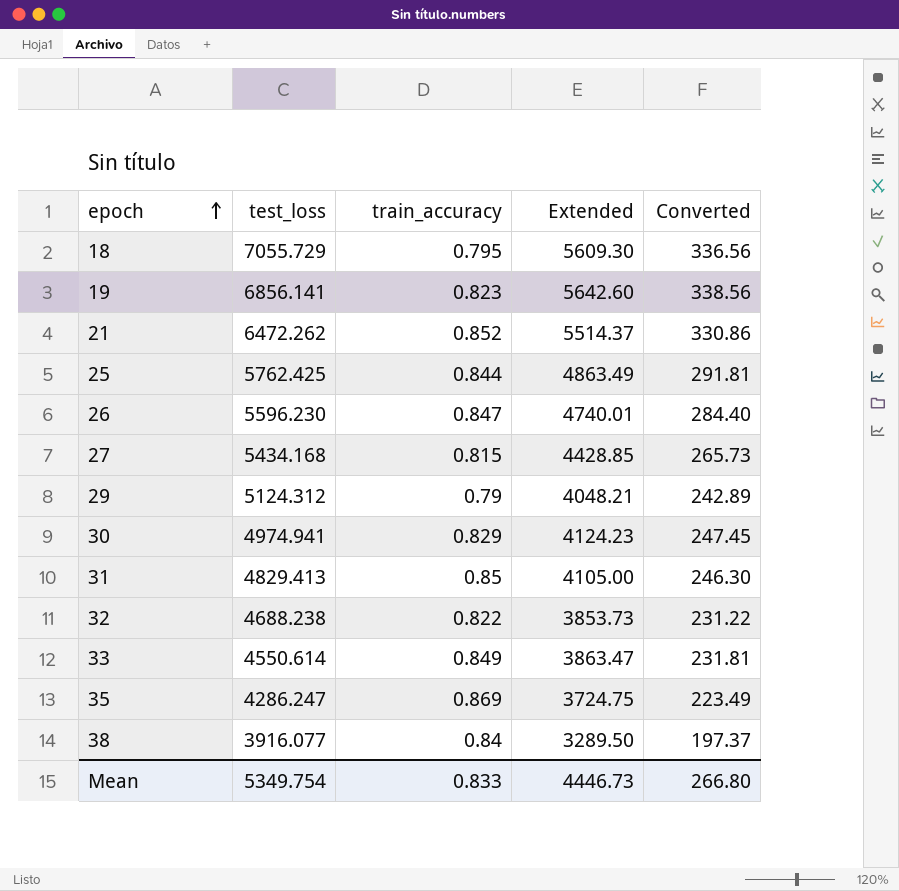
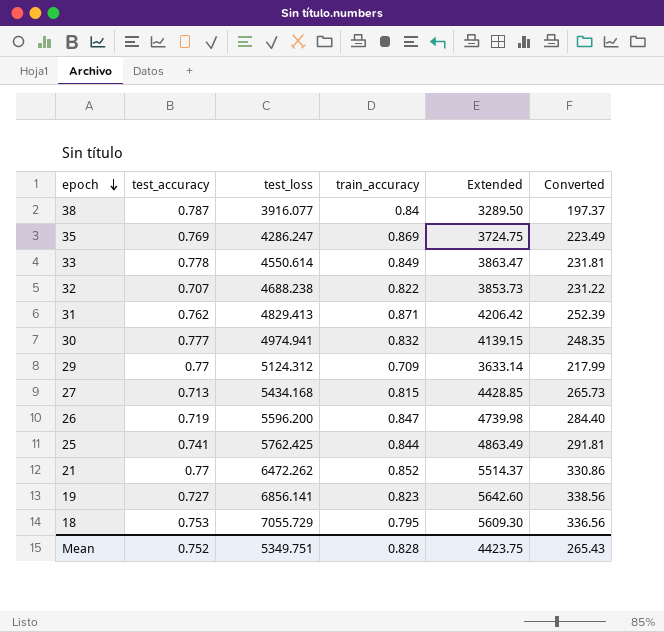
row order: epoch ascending -> epoch descending
column test_accuracy | position: none -> 2
31 | train_accuracy: 0.85 -> 0.871
31 | Extended: 4105.00 -> 4206.42
31 | Converted: 246.30 -> 252.39
30 | train_accuracy: 0.829 -> 0.832
30 | Extended: 4124.23 -> 4139.15
30 | Converted: 247.45 -> 248.35
29 | train_accuracy: 0.79 -> 0.709
29 | Extended: 4048.21 -> 3633.14
29 | Converted: 242.89 -> 217.99
26 | test_loss: 5596.230 -> 5596.200
26 | Extended: 4740.01 -> 4739.98
Mean | test_loss: 5349.754 -> 5349.751
Mean | train_accuracy: 0.833 -> 0.828
Mean | Extended: 4446.73 -> 4423.75
Mean | Converted: 266.80 -> 265.43

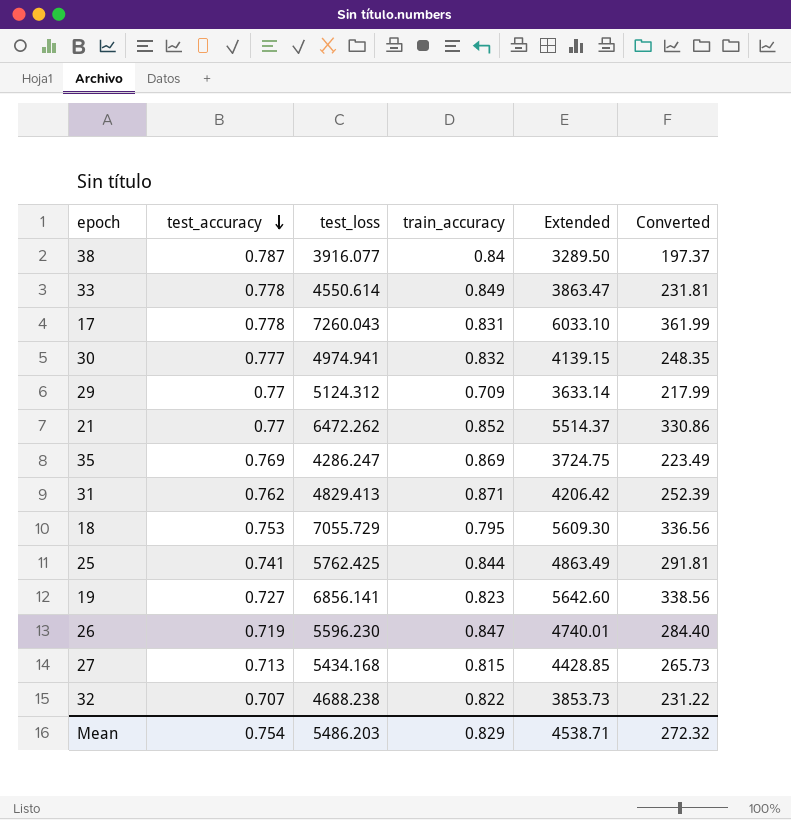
row order: epoch descending -> test_accuracy descending
row 17: none -> 0.778 | 7260.043 | 0.831 | 6033.10 | 361.99
26 | test_loss: 5596.200 -> 5596.230
26 | Extended: 4739.98 -> 4740.01
Mean | test_accuracy: 0.752 -> 0.754
Mean | test_loss: 5349.751 -> 5486.203
Mean | train_accuracy: 0.828 -> 0.829
Mean | Extended: 4423.75 -> 4538.71
Mean | Converted: 265.43 -> 272.32

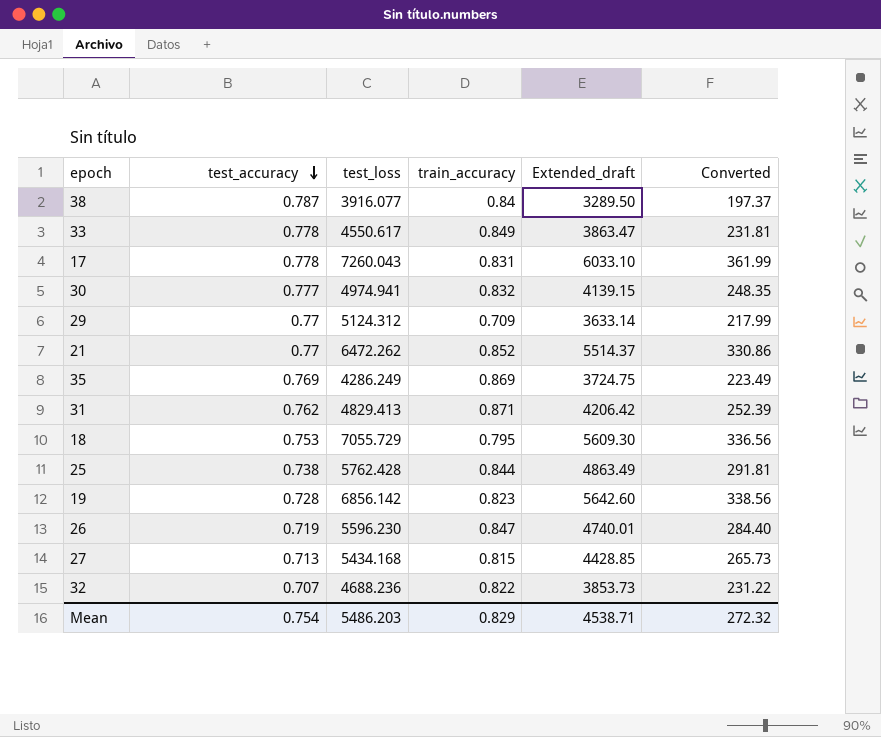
column name: Extended -> Extended_draft
33 | test_loss: 4550.614 -> 4550.617
35 | test_loss: 4286.247 -> 4286.249
25 | test_accuracy: 0.741 -> 0.738
25 | test_loss: 5762.425 -> 5762.428
19 | test_accuracy: 0.727 -> 0.728
19 | test_loss: 6856.141 -> 6856.142
32 | test_loss: 4688.238 -> 4688.236

